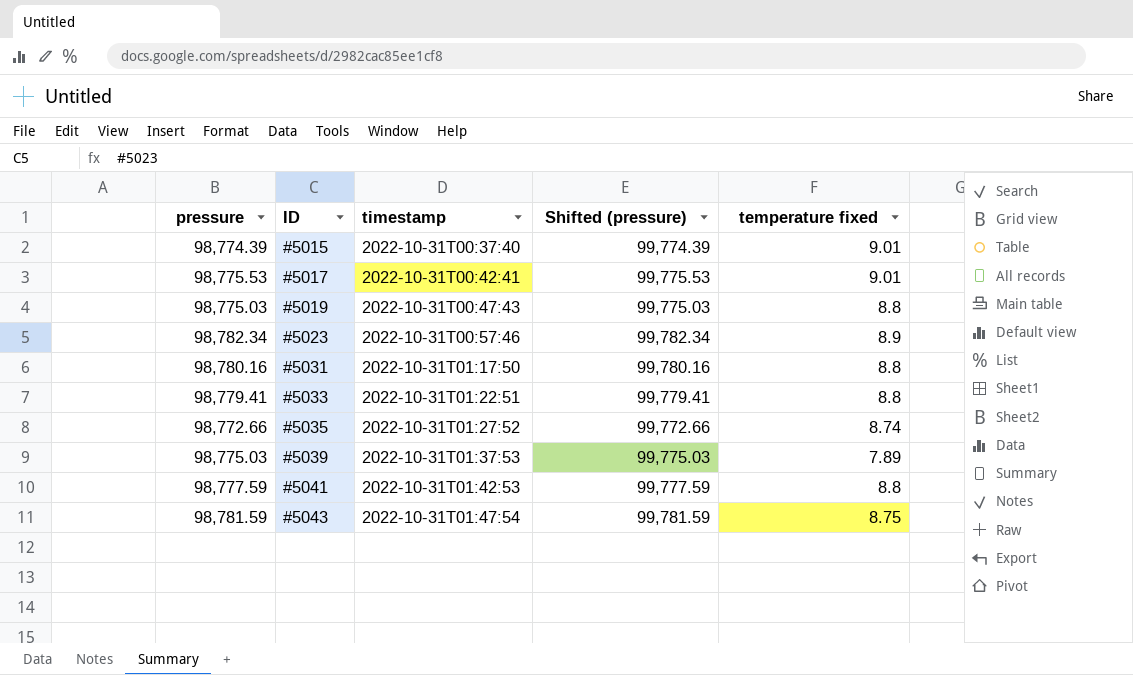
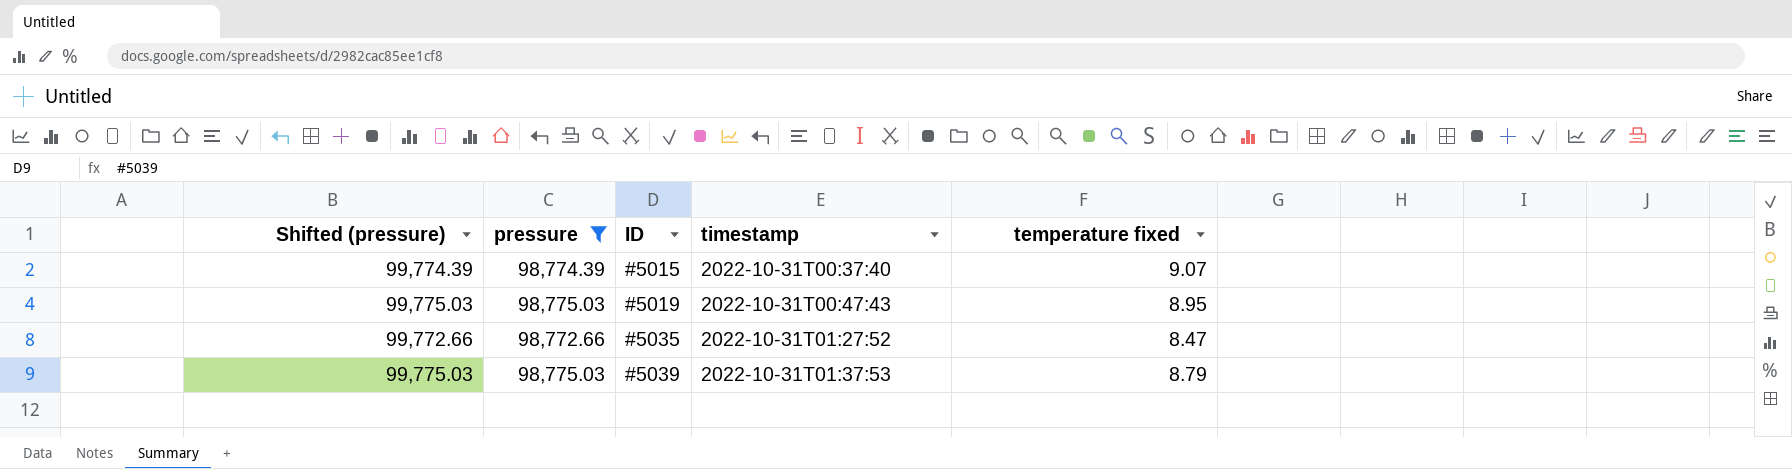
filter: none -> pressure <= 98,775.03
column Shifted (pressure) | position: 4 -> 1
#5015 | temperature fixed: 9.01 -> 9.07
#5019 | temperature fixed: 8.8 -> 8.95
#5035 | temperature fixed: 8.74 -> 8.47
#5039 | temperature fixed: 7.89 -> 8.79

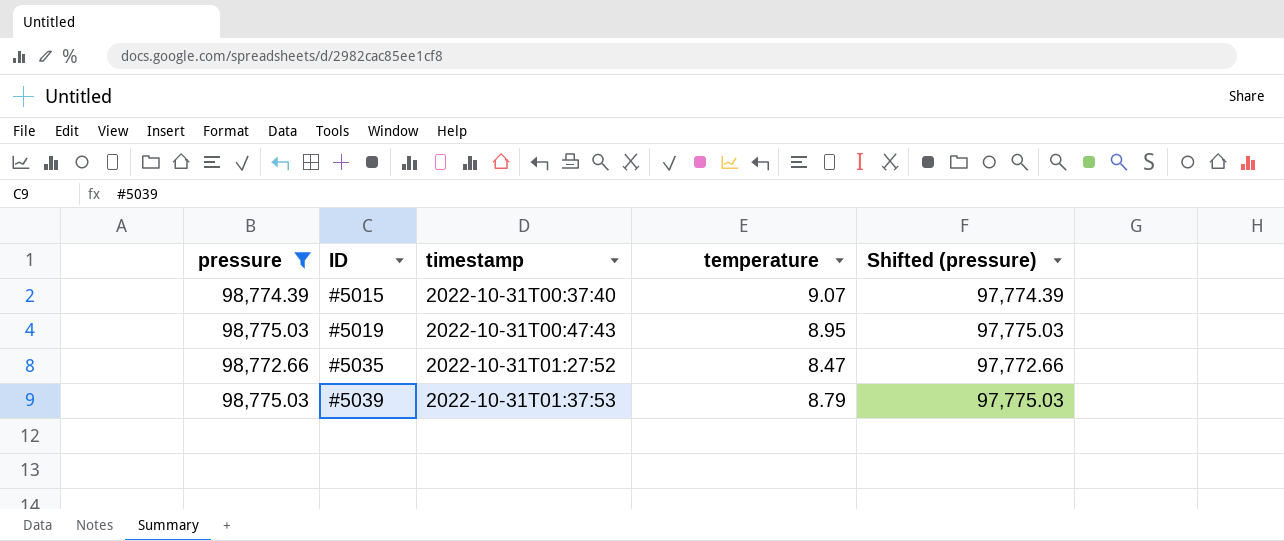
column name: temperature fixed -> temperature
column Shifted (pressure) | formula: [pressure] + 1000 -> [pressure] - 1000
column Shifted (pressure) | position: 1 -> 5

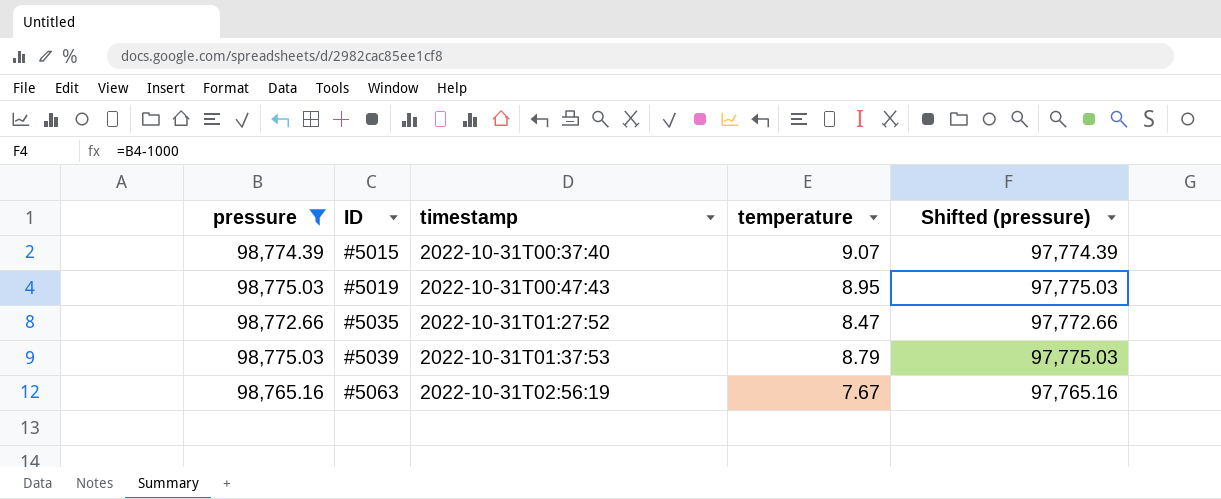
row #5063: none -> 98,765.16 | 2022-10-31T02:56:19 | 7.67 | 97,765.16

